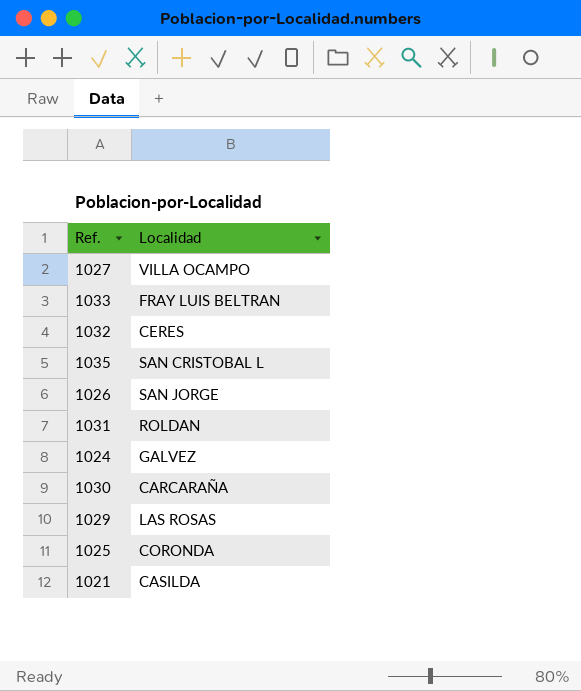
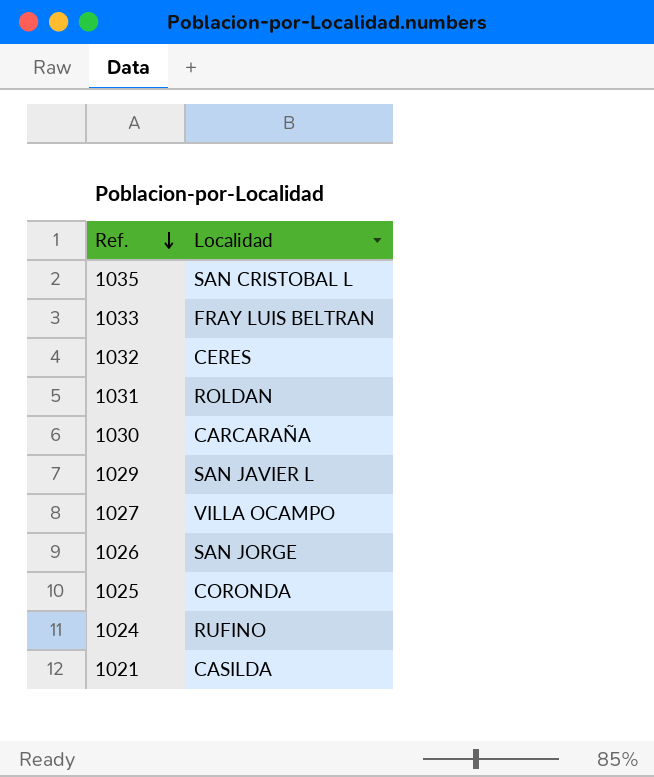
row order: none -> Ref. descending
1029 | Localidad: LAS ROSAS -> SAN JAVIER L
1024 | Localidad: GALVEZ -> RUFINO

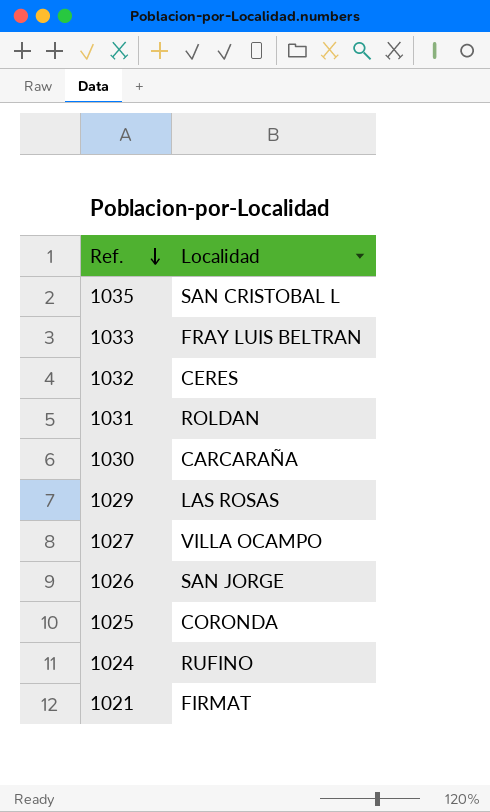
1029 | Localidad: SAN JAVIER L -> LAS ROSAS
1021 | Localidad: CASILDA -> FIRMAT

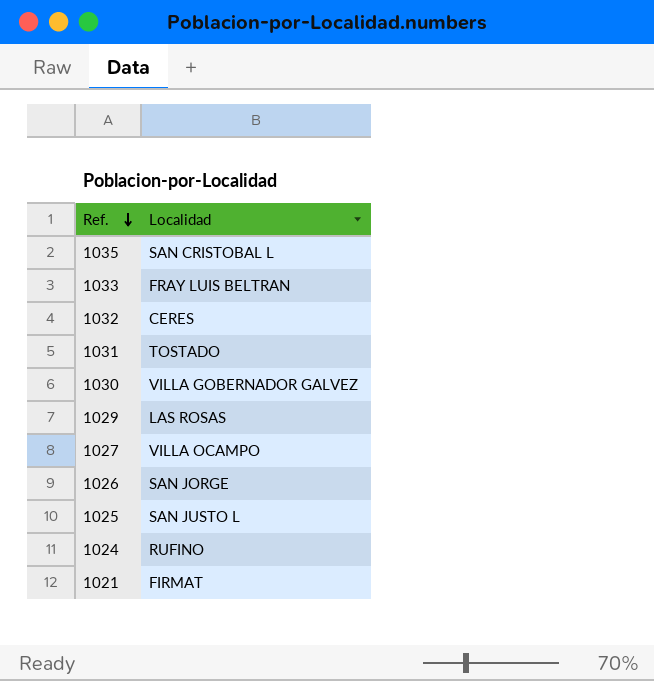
1031 | Localidad: ROLDAN -> TOSTADO
1030 | Localidad: CARCARAÑA -> VILLA GOBERNADOR GALVEZ
1025 | Localidad: CORONDA -> SAN JUSTO L

